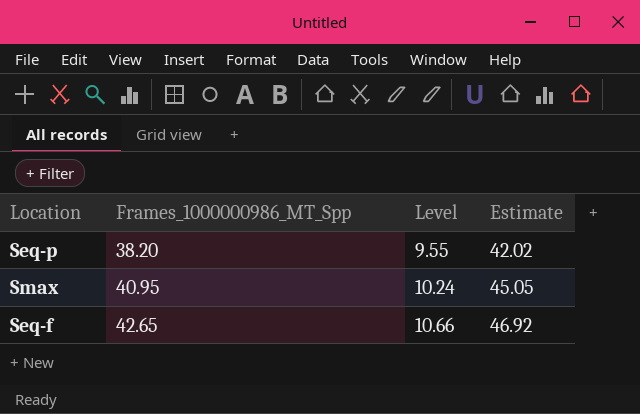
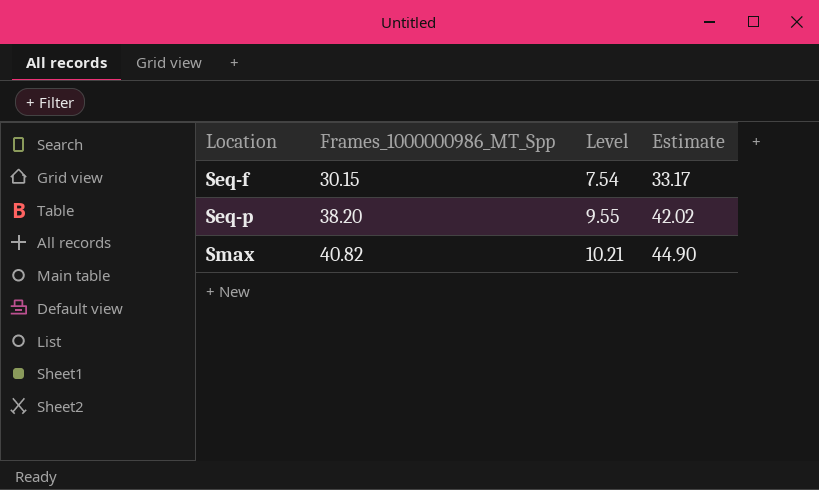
row order: Frames_1000000986_MT_Spp ascending -> Location ascending
Seq-f | Frames_1000000986_MT_Spp: 42.65 -> 30.15
Seq-f | Level: 10.66 -> 7.54
Seq-f | Estimate: 46.92 -> 33.17
Smax | Frames_1000000986_MT_Spp: 40.95 -> 40.82
Smax | Level: 10.24 -> 10.21
Smax | Estimate: 45.05 -> 44.90

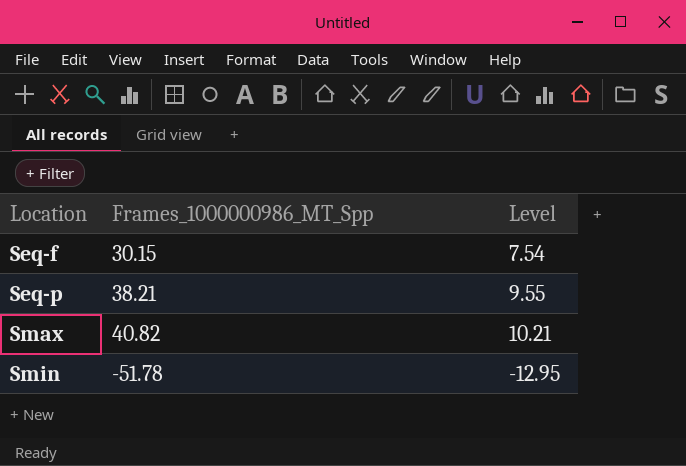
column Estimate | formula: [Frames_1000000986_MT_Spp] * 1.1 -> none
Seq-p | Frames_1000000986_MT_Spp: 38.20 -> 38.21
row Smin: none -> -51.78 | -12.95

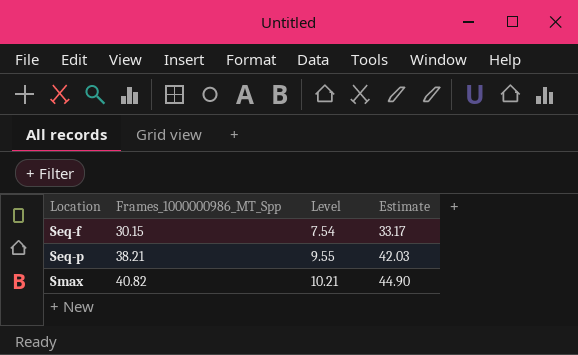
column Estimate | formula: none -> [Frames_1000000986_MT_Spp] * 1.1
row Smin: -51.78 | -12.95 -> none

